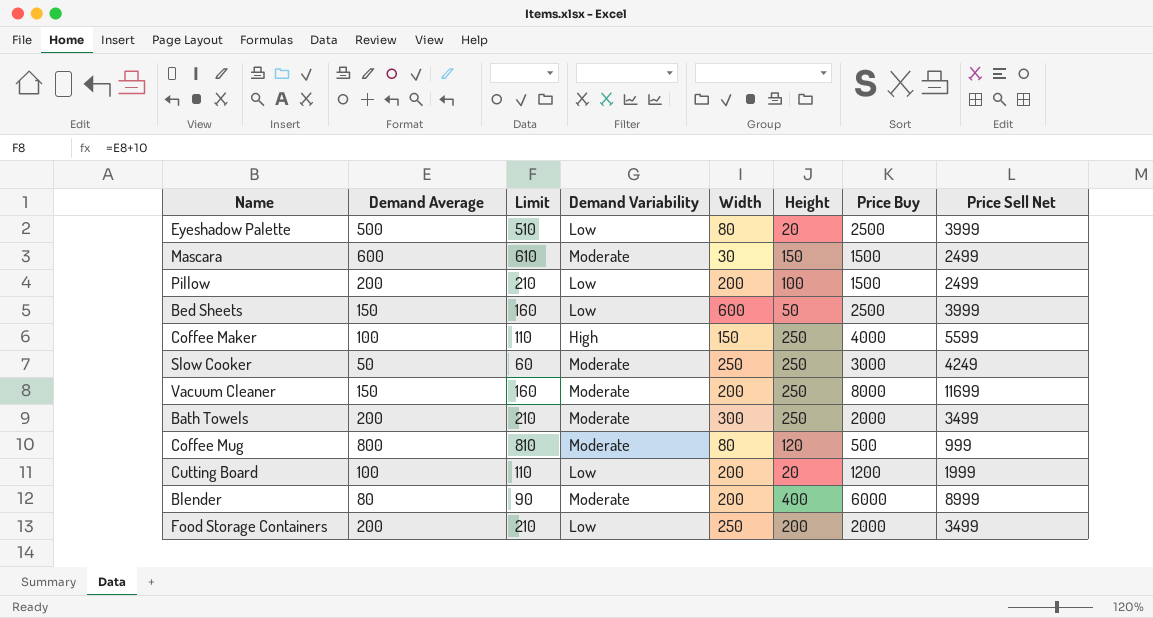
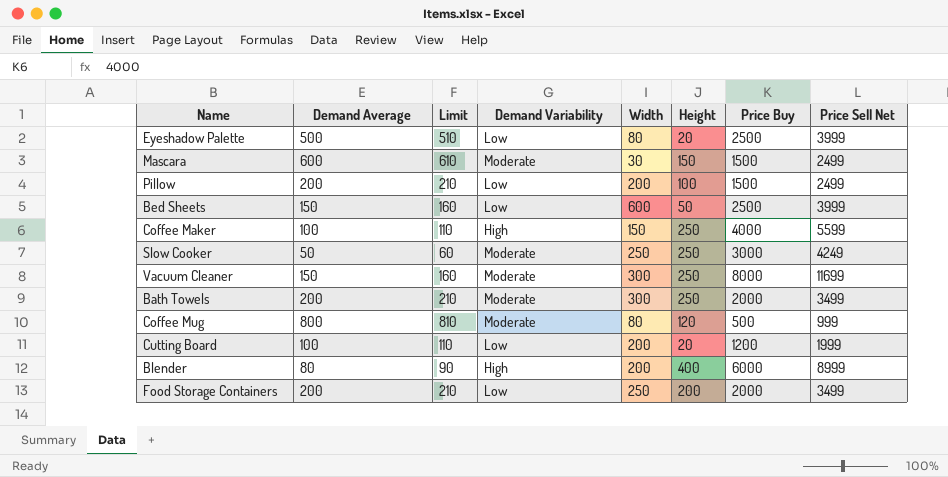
Vacuum Cleaner | Width: 200 -> 300
Blender | Demand Variability: Moderate -> High

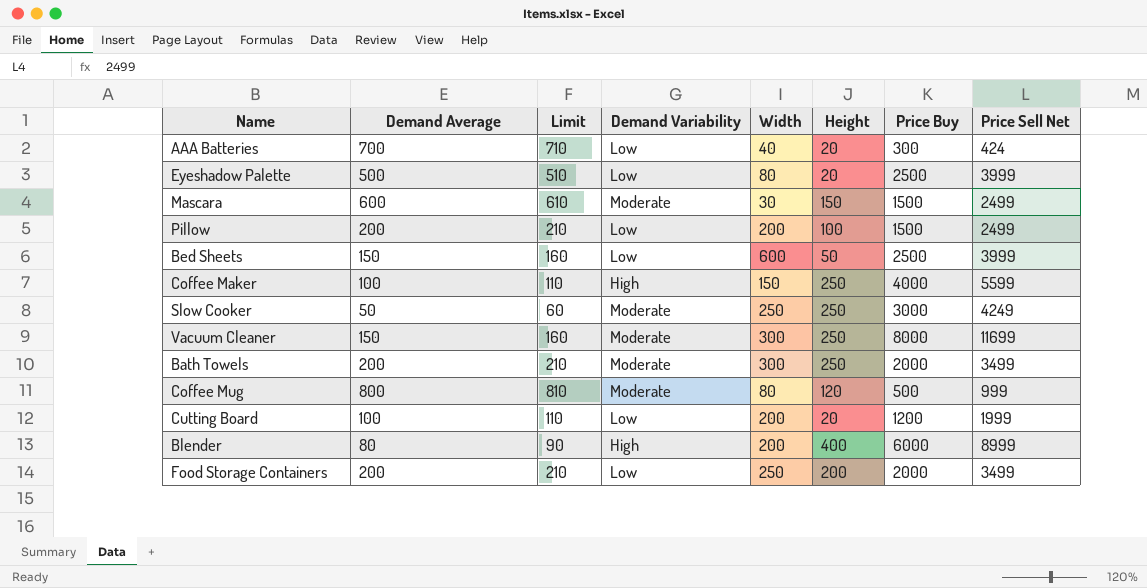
row AAA Batteries: none -> 700 | 710 | Low | 40 | 20 | 300 | 424

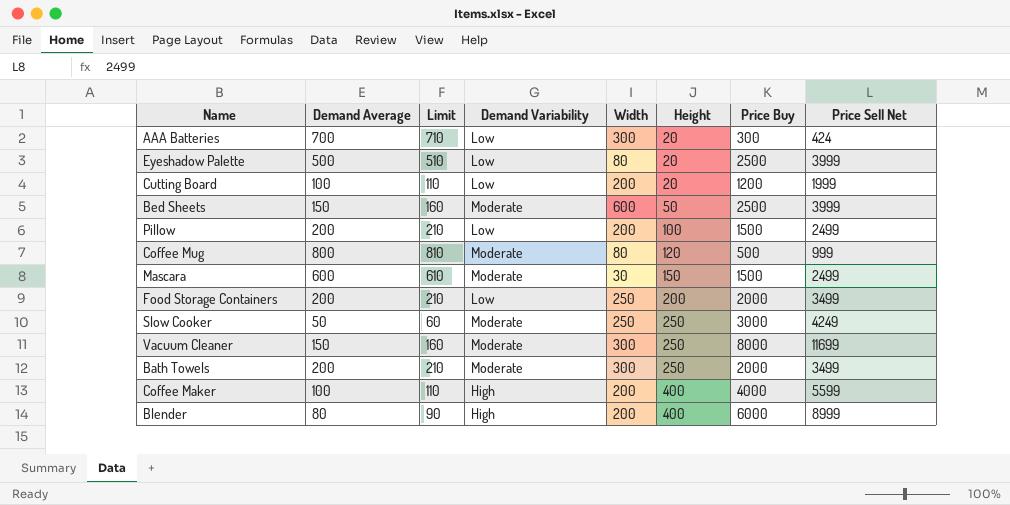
row order: none -> Height ascending
AAA Batteries | Width: 40 -> 300
Bed Sheets | Demand Variability: Low -> Moderate
Coffee Maker | Width: 150 -> 200
Coffee Maker | Height: 250 -> 400

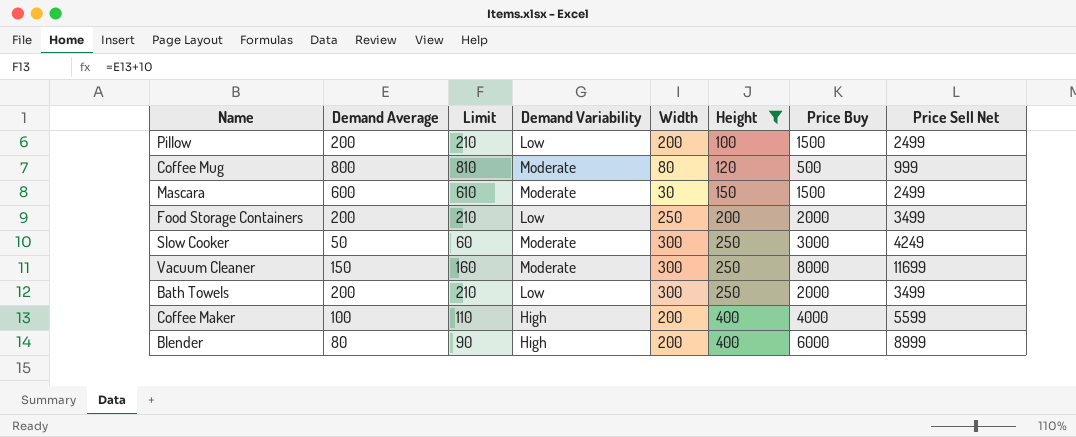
filter: none -> Height >= 100
Slow Cooker | Width: 250 -> 300
Bath Towels | Demand Variability: Moderate -> Low

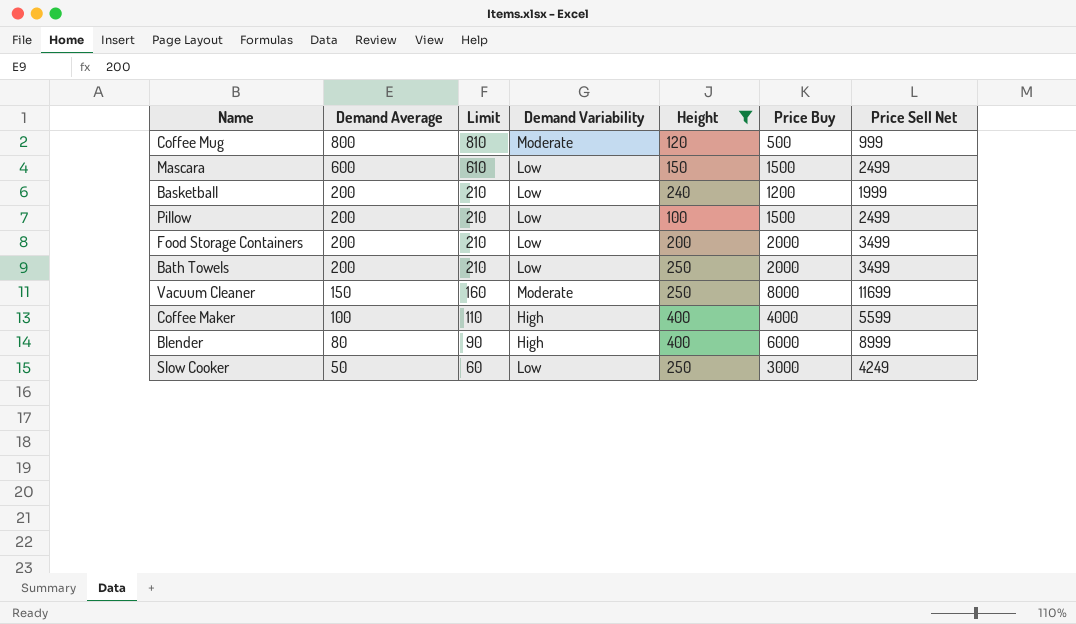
row order: Height ascending -> Demand Average descending
column Width | position: 5 -> none
Mascara | Demand Variability: Moderate -> Low
row Basketball: none -> 200 | 210 | Low | 240 | 1200 | 1999
Slow Cooker | Demand Variability: Moderate -> Low

